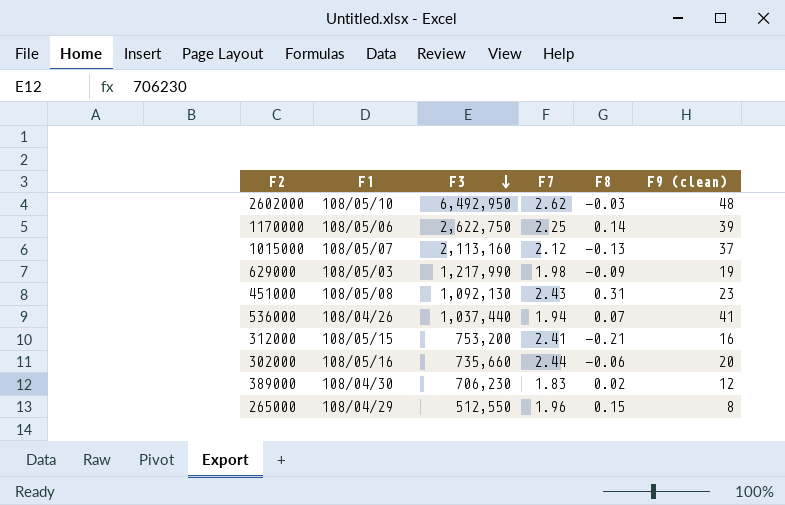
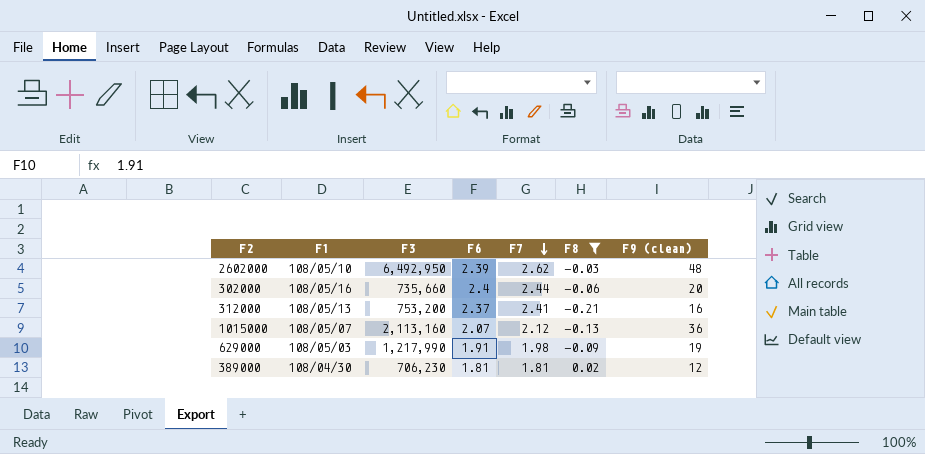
filter: none -> F8 <= 0.02
row order: F3 descending -> F7 descending
column F6 | position: none -> 4
312000 | F1: 108/05/15 -> 108/05/13
1015000 | F9 (clean): 37 -> 36
389000 | F7: 1.83 -> 1.81

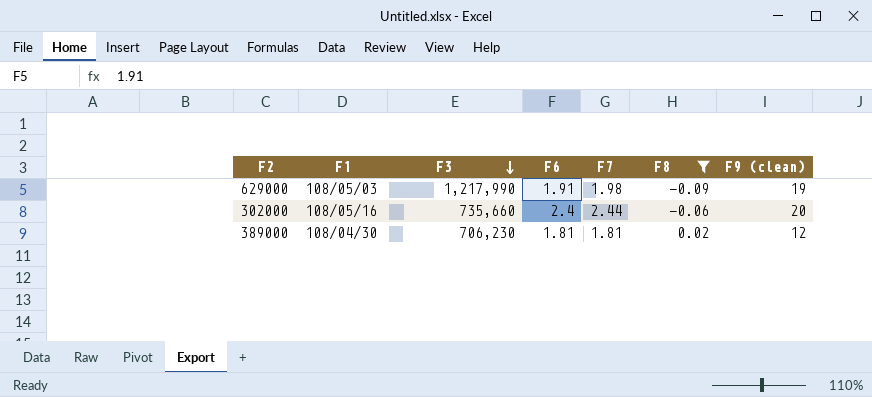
row order: F7 descending -> F3 descending
row 2602000: 108/05/10 | 6,492,950 | 2.39 | 2.62 | -0.03 | 48 -> none
row 312000: 108/05/13 | 753,200 | 2.37 | 2.41 | -0.21 | 16 -> none
row 1015000: 108/05/07 | 2,113,160 | 2.07 | 2.12 | -0.13 | 36 -> none

